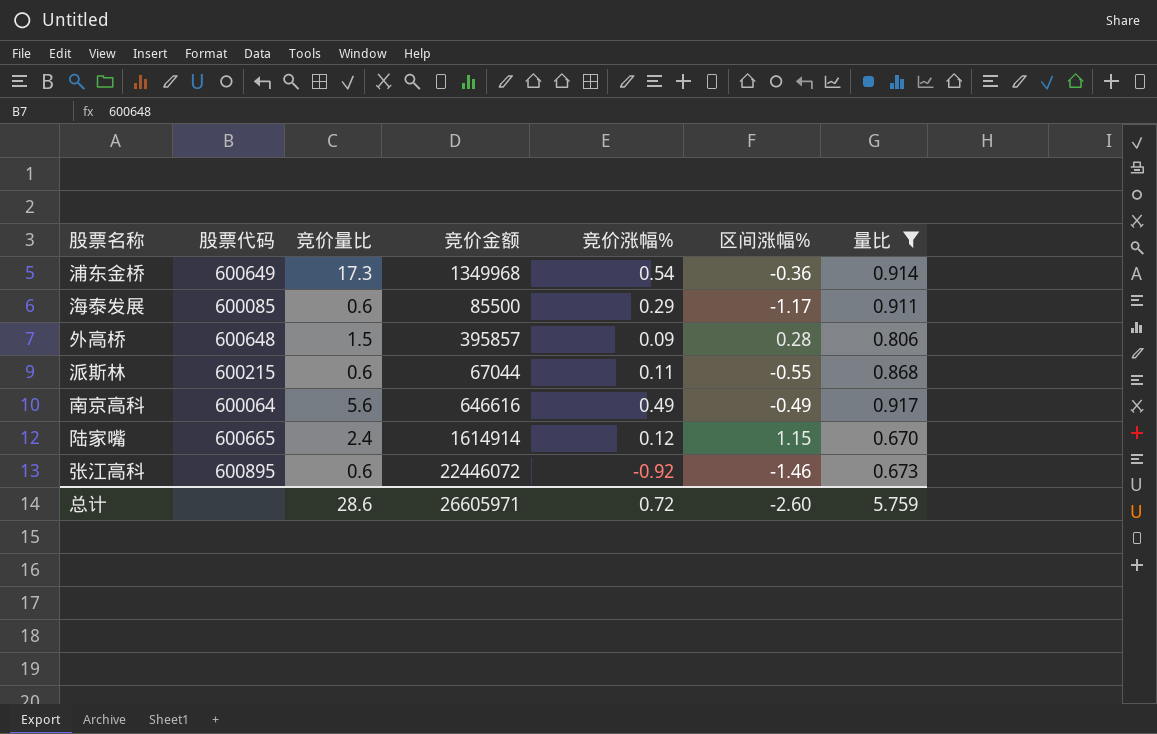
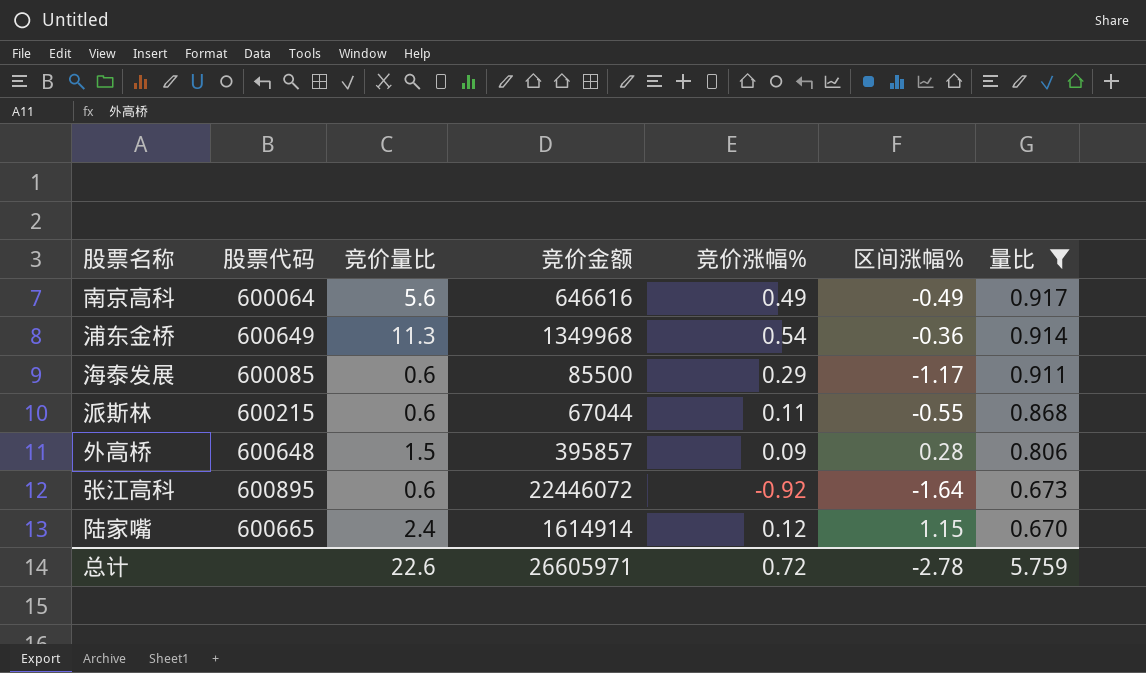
row order: none -> 量比 descending
浦东金桥 | 竞价量比: 17.3 -> 11.3
张江高科 | 区间涨幅%: -1.46 -> -1.64
总计 | 竞价量比: 28.6 -> 22.6
总计 | 区间涨幅%: -2.60 -> -2.78

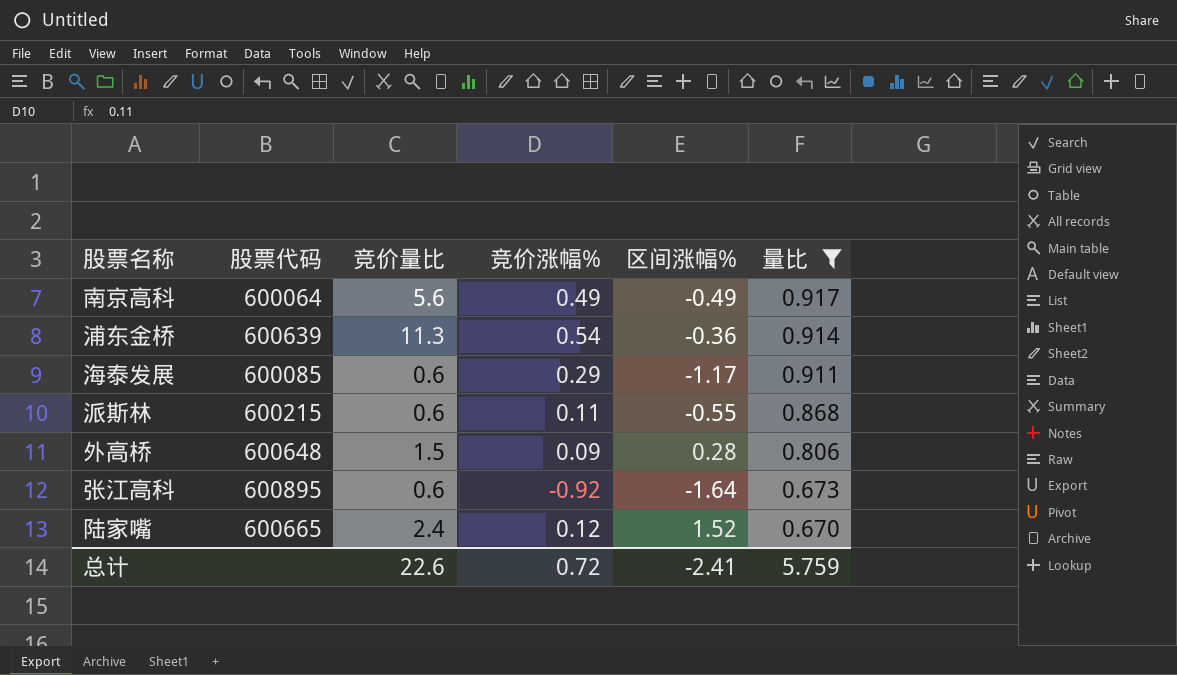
column 竞价金额 | position: 4 -> none
浦东金桥 | 股票代码: 600649 -> 600639
陆家嘴 | 区间涨幅%: 1.15 -> 1.52
总计 | 区间涨幅%: -2.78 -> -2.41

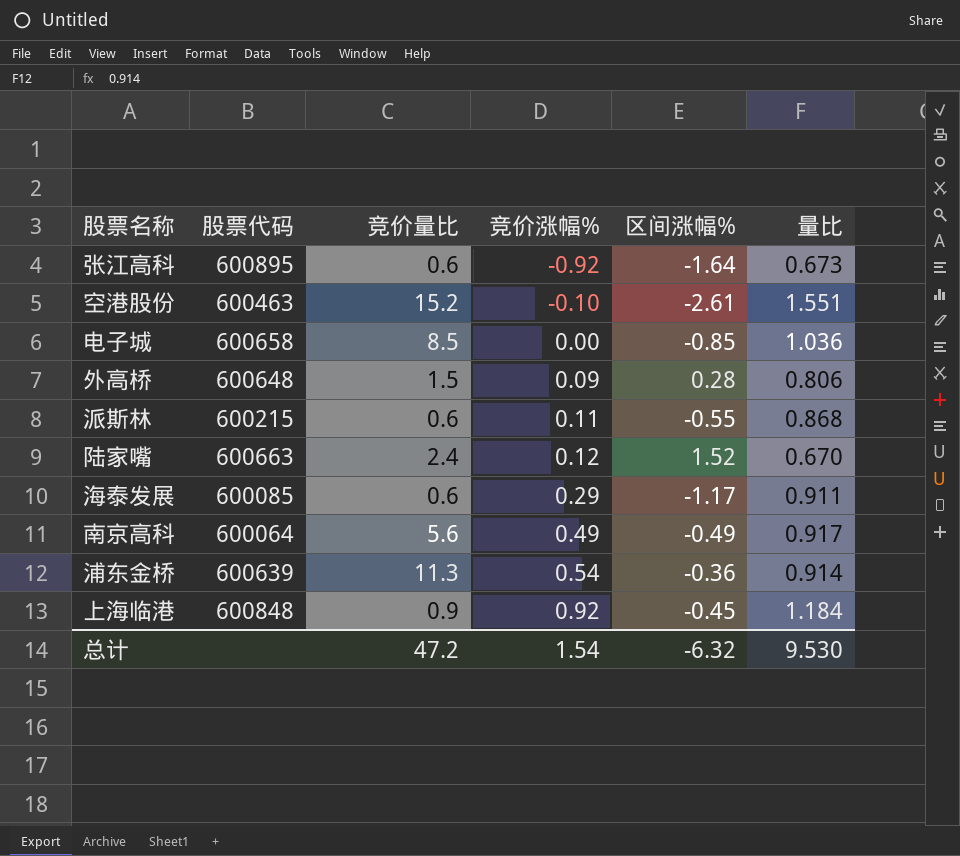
filter: 量比 <= 0.917 -> none
row order: 量比 descending -> 竞价涨幅% ascending
陆家嘴 | 股票代码: 600665 -> 600663
总计 | 竞价量比: 22.6 -> 47.2
总计 | 竞价涨幅%: 0.72 -> 1.54
总计 | 区间涨幅%: -2.41 -> -6.32
总计 | 量比: 5.759 -> 9.530

